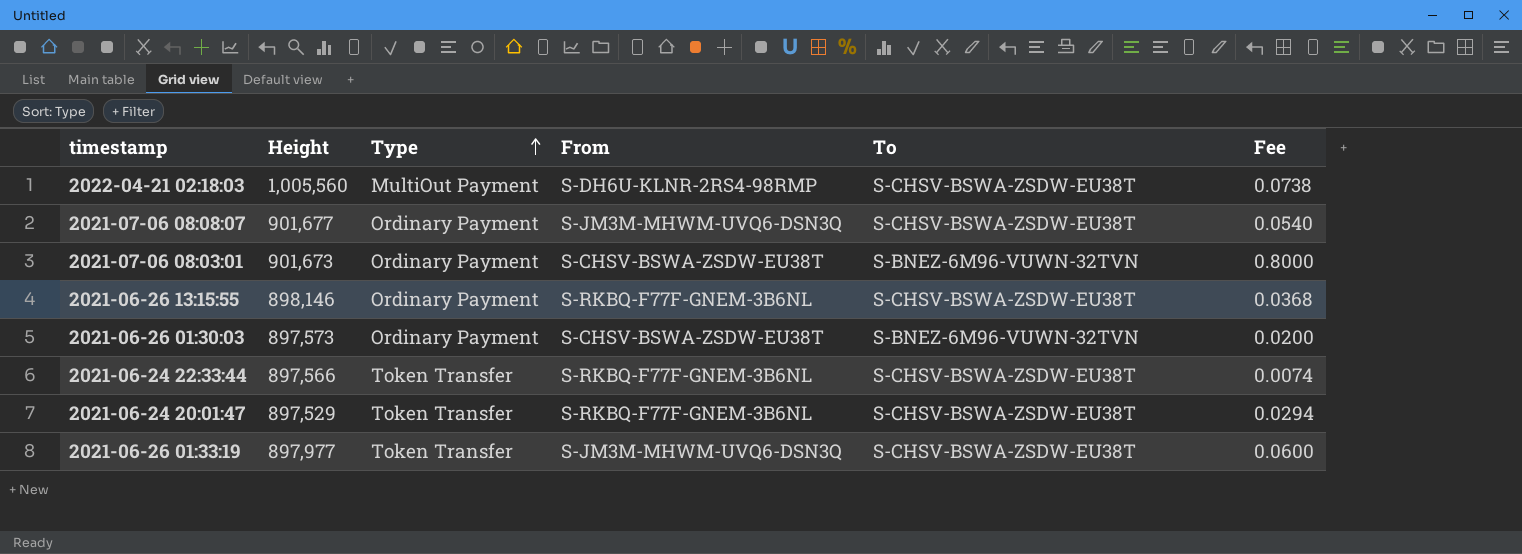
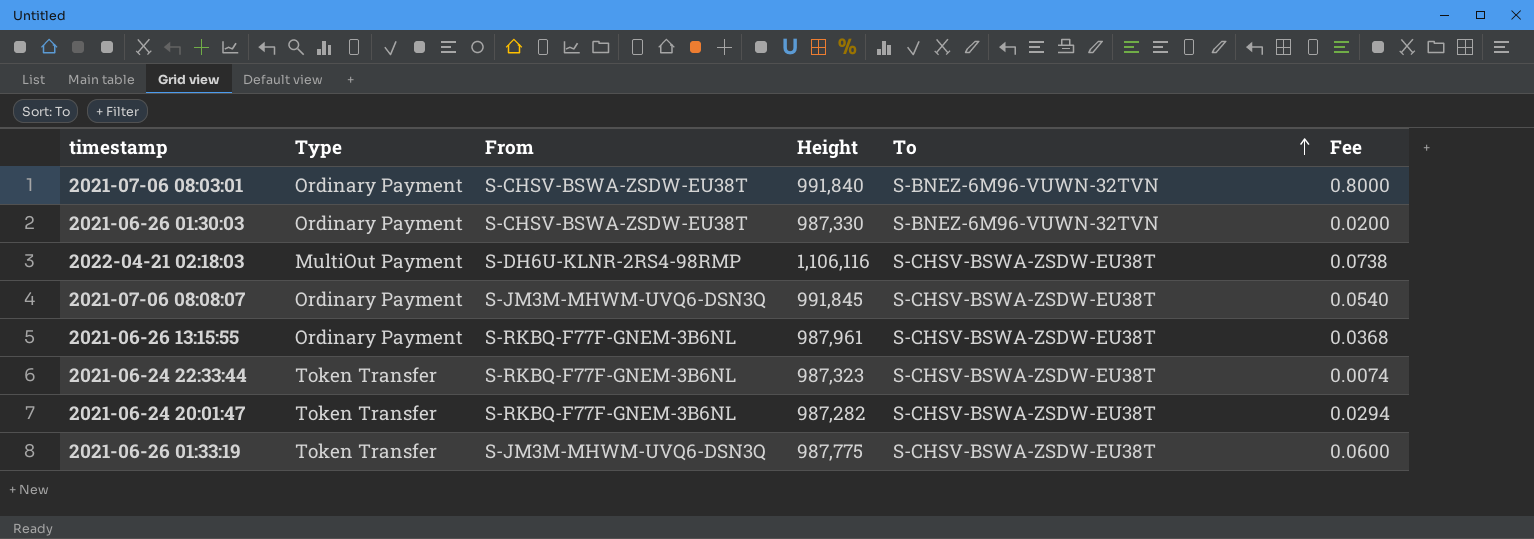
row order: Type ascending -> To ascending
column Height | position: 2 -> 4
2021-07-06 08:03:01 | Height: 901,673 -> 991,840
2021-06-26 01:30:03 | Height: 897,573 -> 987,330
2022-04-21 02:18:03 | Height: 1,005,560 -> 1,106,116
2021-07-06 08:08:07 | Height: 901,677 -> 991,845
2021-06-26 13:15:55 | Height: 898,146 -> 987,961
2021-06-24 22:33:44 | Height: 897,566 -> 987,323
2021-06-24 20:01:47 | Height: 897,529 -> 987,282
2021-06-26 01:33:19 | Height: 897,977 -> 987,775

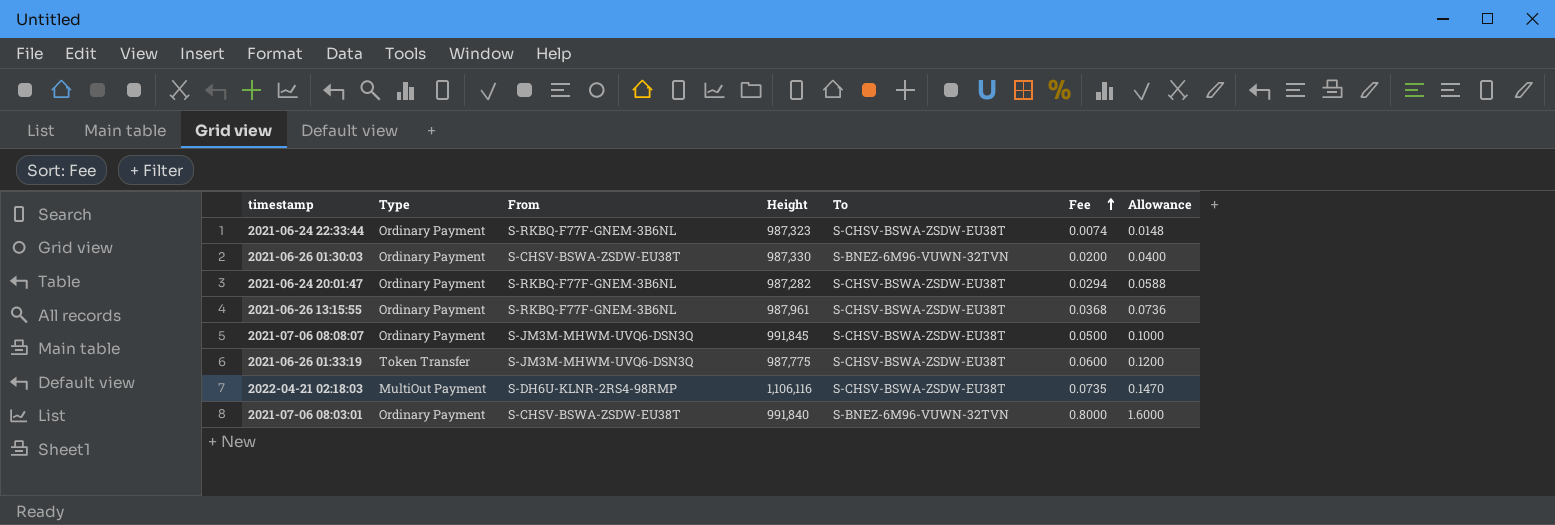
row order: To ascending -> Fee ascending
column Allowance | formula: none -> [Fee] * 2
2021-06-24 22:33:44 | Type: Token Transfer -> Ordinary Payment
2021-06-24 20:01:47 | Type: Token Transfer -> Ordinary Payment
2021-07-06 08:08:07 | Fee: 0.0540 -> 0.0500
2022-04-21 02:18:03 | Fee: 0.0738 -> 0.0735

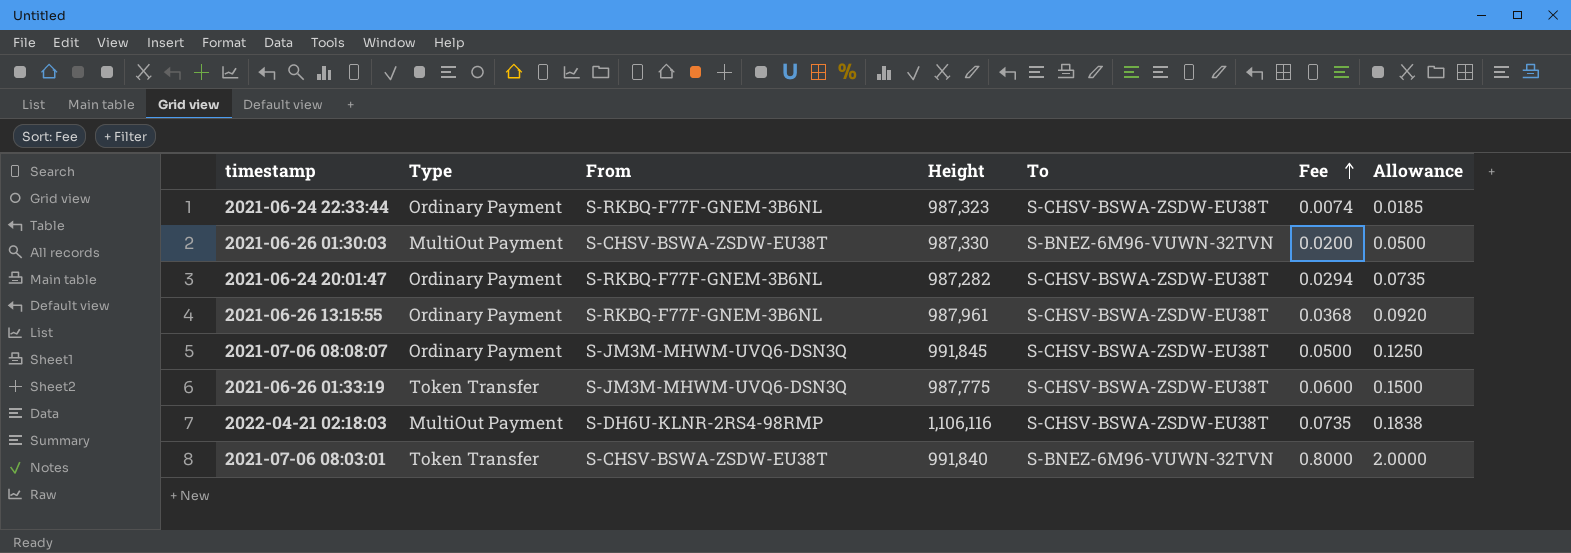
column Allowance | formula: [Fee] * 2 -> [Fee] * 2.5
2021-06-26 01:30:03 | Type: Ordinary Payment -> MultiOut Payment
2021-07-06 08:03:01 | Type: Ordinary Payment -> Token Transfer

